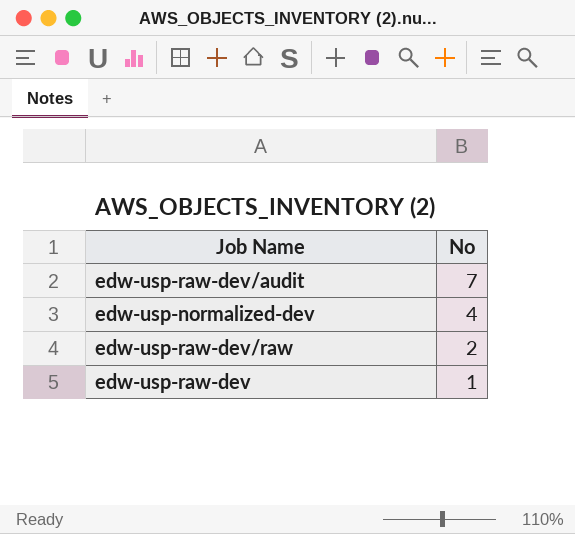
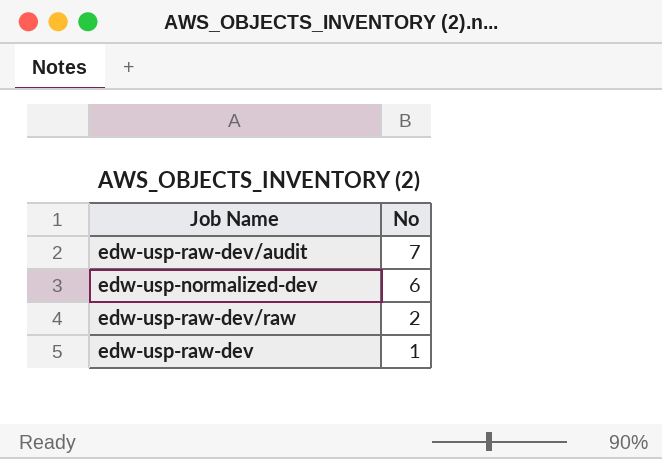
edw-usp-normalized-dev | No: 4 -> 6

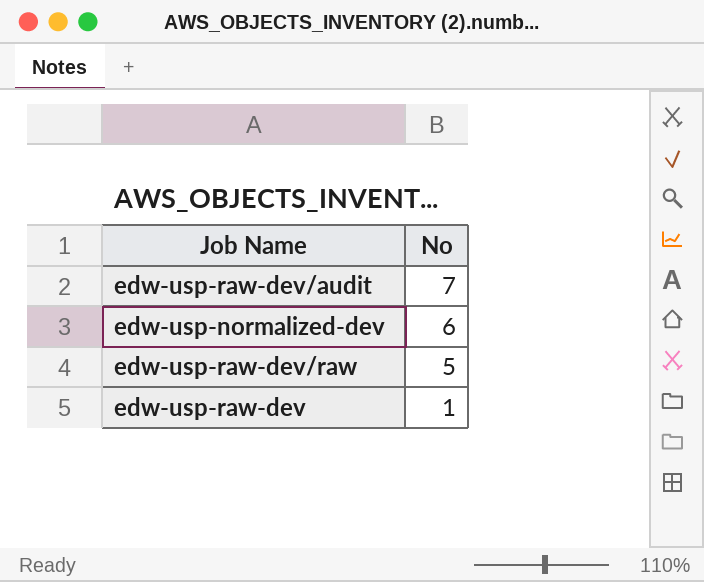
edw-usp-raw-dev/raw | No: 2 -> 5

